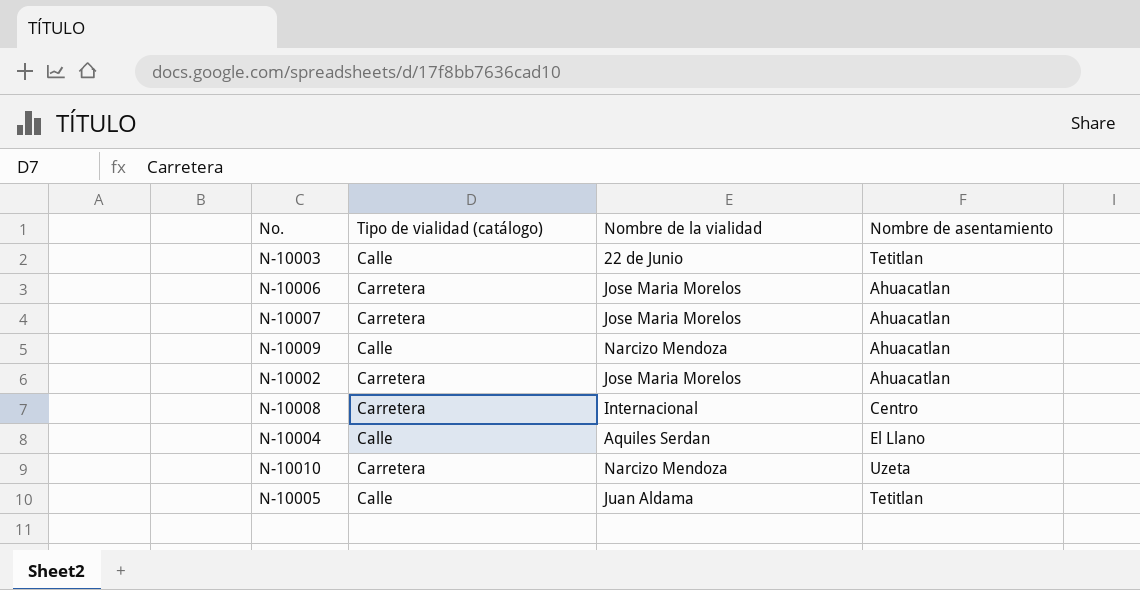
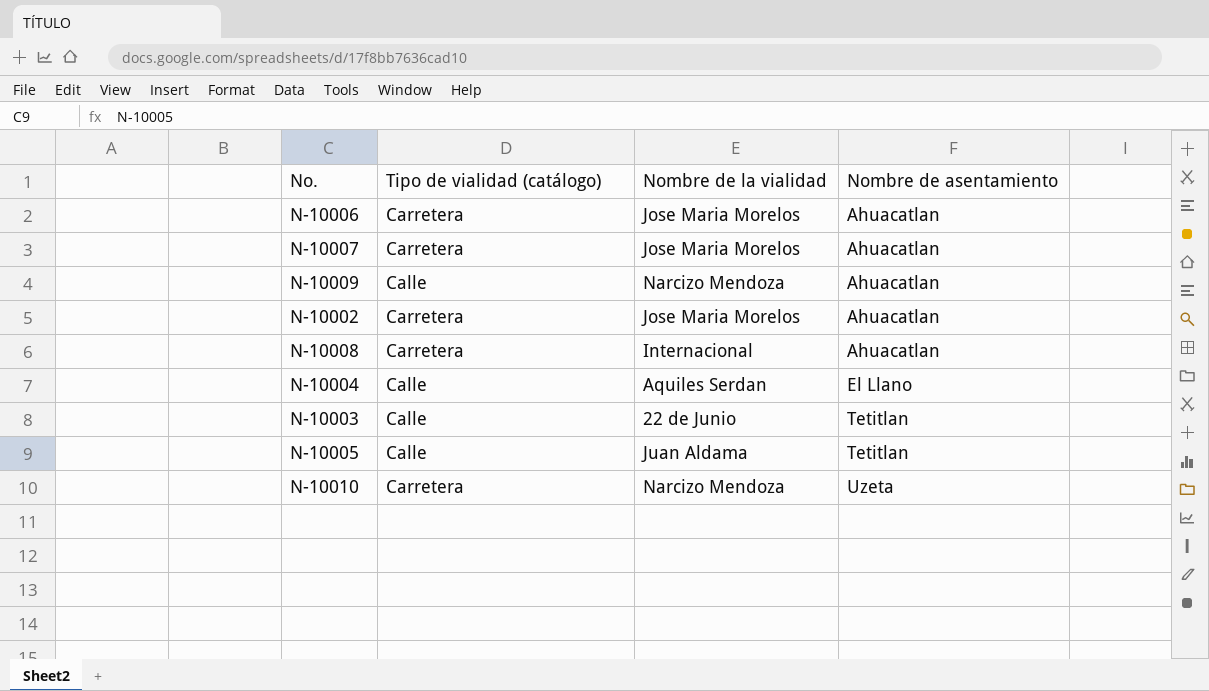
row order: none -> Nombre de asentamiento ascending
N-10008 | Nombre de asentamiento: Centro -> Ahuacatlan

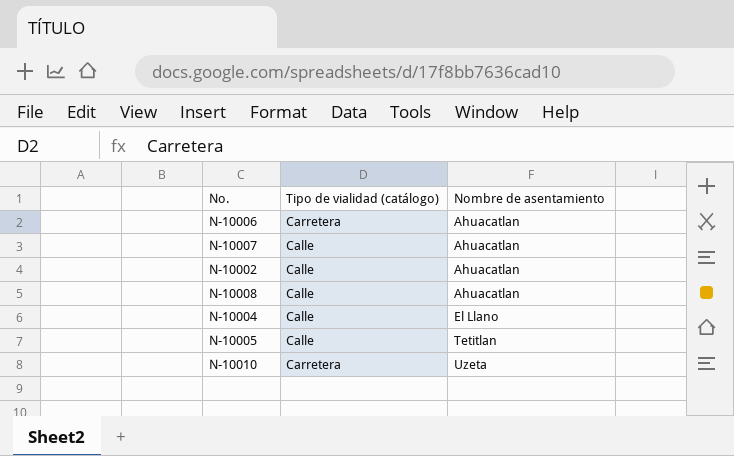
column Nombre de la vialidad | position: 3 -> none
row N-10009: Calle | Narcizo Mendoza | Ahuacatlan -> none
row N-10003: Calle | 22 de Junio | Tetitlan -> none
N-10007 | Tipo de vialidad (catálogo): Carretera -> Calle
N-10002 | Tipo de vialidad (catálogo): Carretera -> Calle
N-10008 | Tipo de vialidad (catálogo): Carretera -> Calle

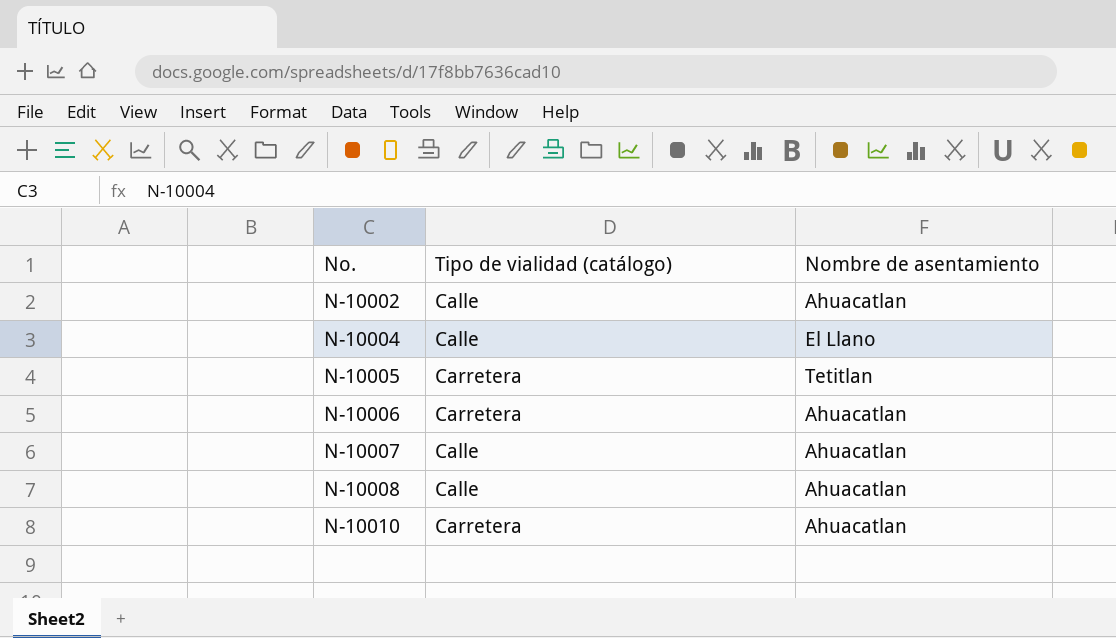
row order: Nombre de asentamiento ascending -> No. ascending
N-10005 | Tipo de vialidad (catálogo): Calle -> Carretera
N-10010 | Nombre de asentamiento: Uzeta -> Ahuacatlan

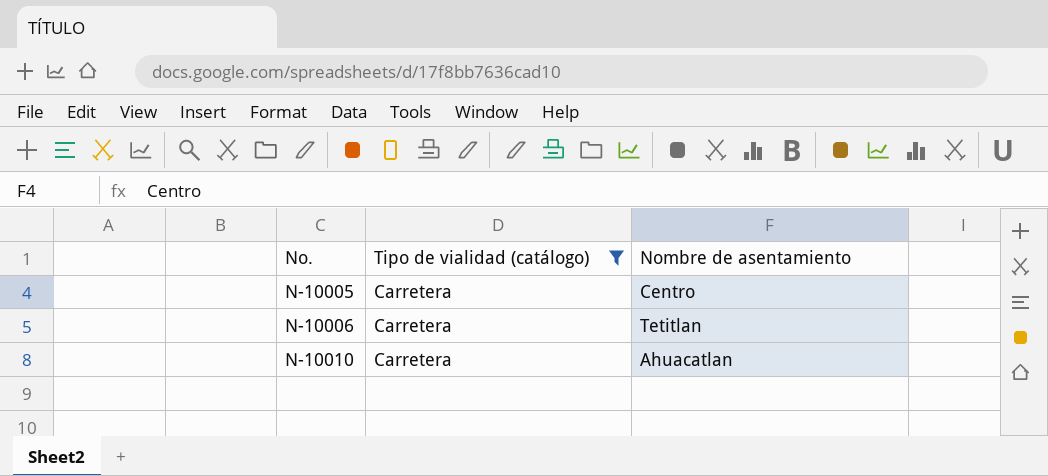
filter: none -> Tipo de vialidad (catálogo) = Carretera
N-10005 | Nombre de asentamiento: Tetitlan -> Centro
N-10006 | Nombre de asentamiento: Ahuacatlan -> Tetitlan

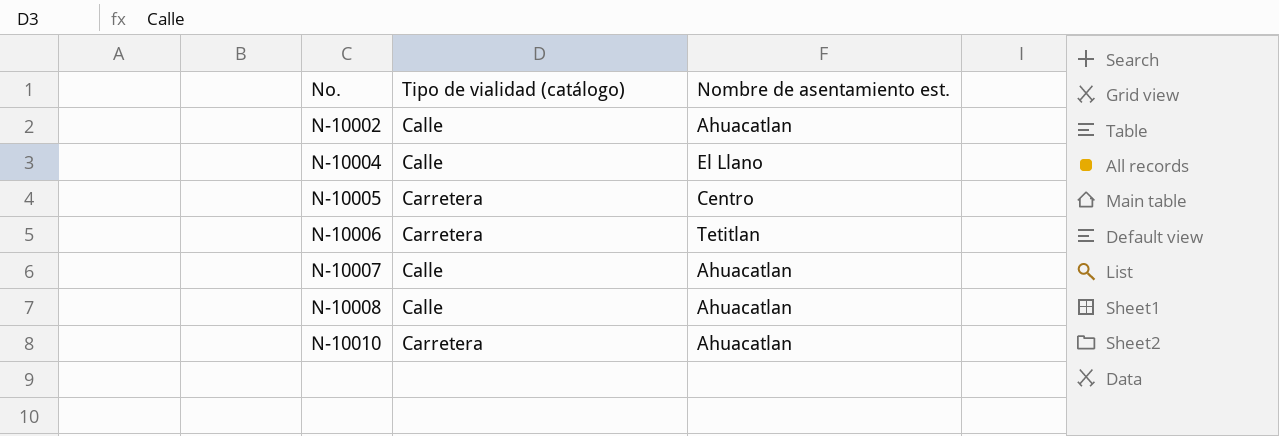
filter: Tipo de vialidad (catálogo) = Carretera -> none
column name: Nombre de asentamiento -> Nombre de asentamiento est.

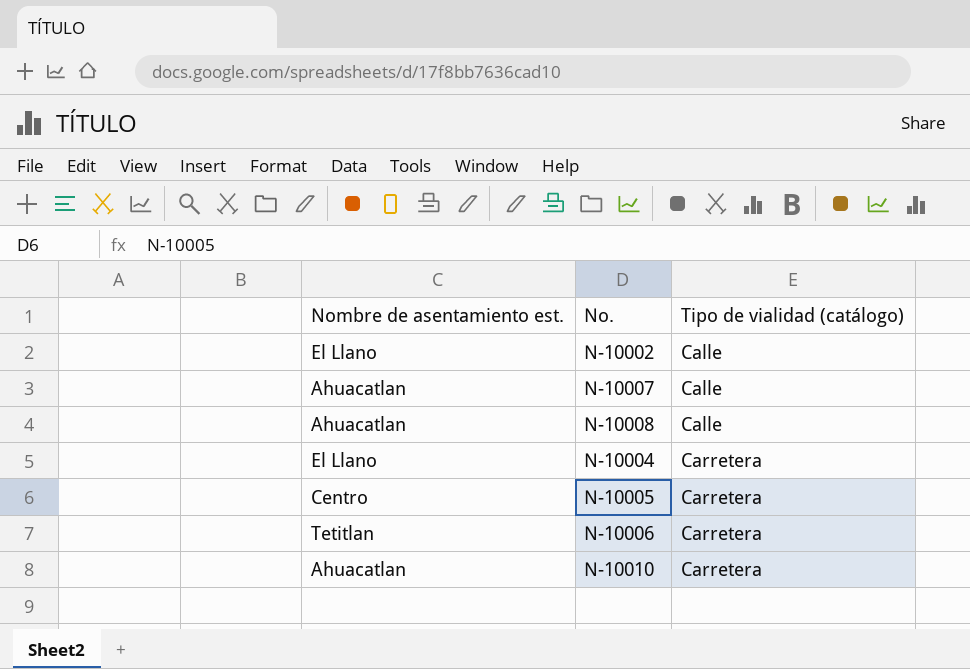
row order: No. ascending -> Tipo de vialidad (catálogo) ascending
column Nombre de asentamiento est. | position: 3 -> 1
N-10002 | Nombre de asentamiento est.: Ahuacatlan -> El Llano
N-10004 | Tipo de vialidad (catálogo): Calle -> Carretera

